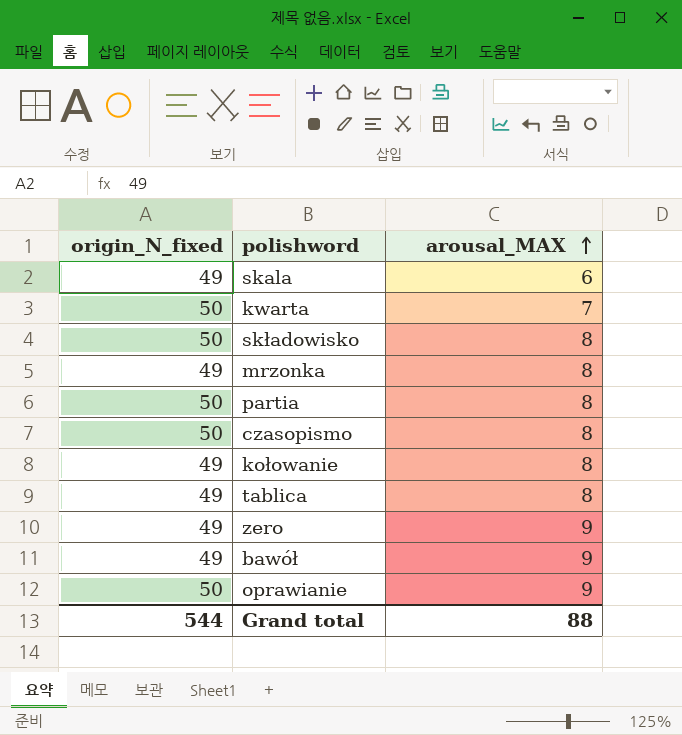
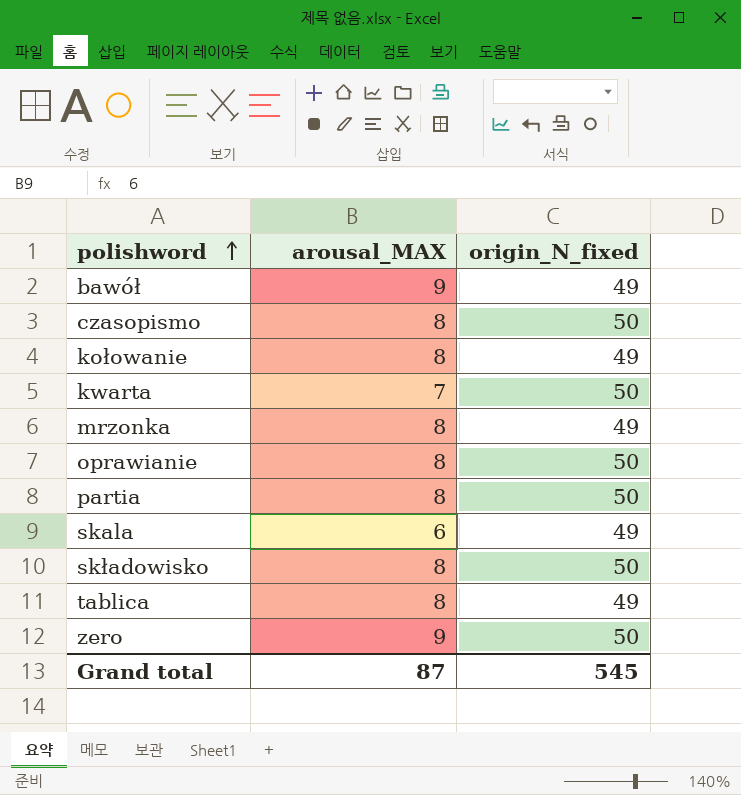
row order: arousal_MAX ascending -> polishword ascending
column origin_N_fixed | position: 1 -> 3
oprawianie | arousal_MAX: 9 -> 8
zero | origin_N_fixed: 49 -> 50
Grand total | arousal_MAX: 88 -> 87
Grand total | origin_N_fixed: 544 -> 545

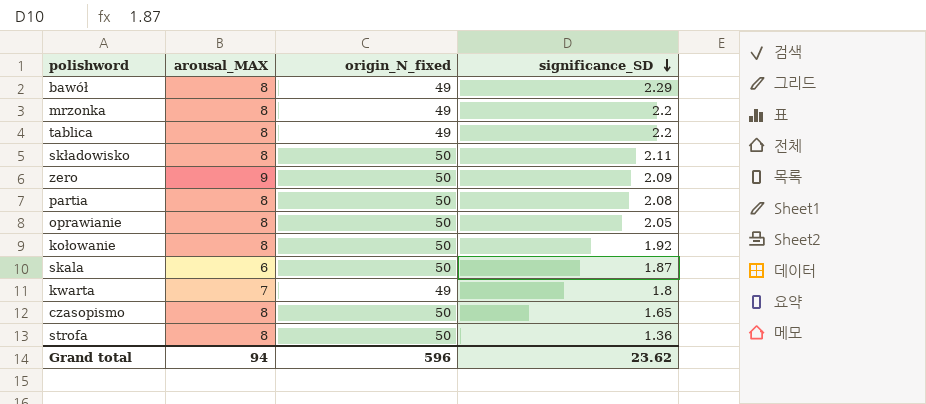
row order: polishword ascending -> significance_SD descending
column significance_SD | position: none -> 4
bawół | arousal_MAX: 9 -> 8
kołowanie | origin_N_fixed: 49 -> 50
skala | origin_N_fixed: 49 -> 50
kwarta | origin_N_fixed: 50 -> 49
row strofa: none -> 8 | 50 | 1.36
Grand total | arousal_MAX: 87 -> 94
Grand total | origin_N_fixed: 545 -> 596

